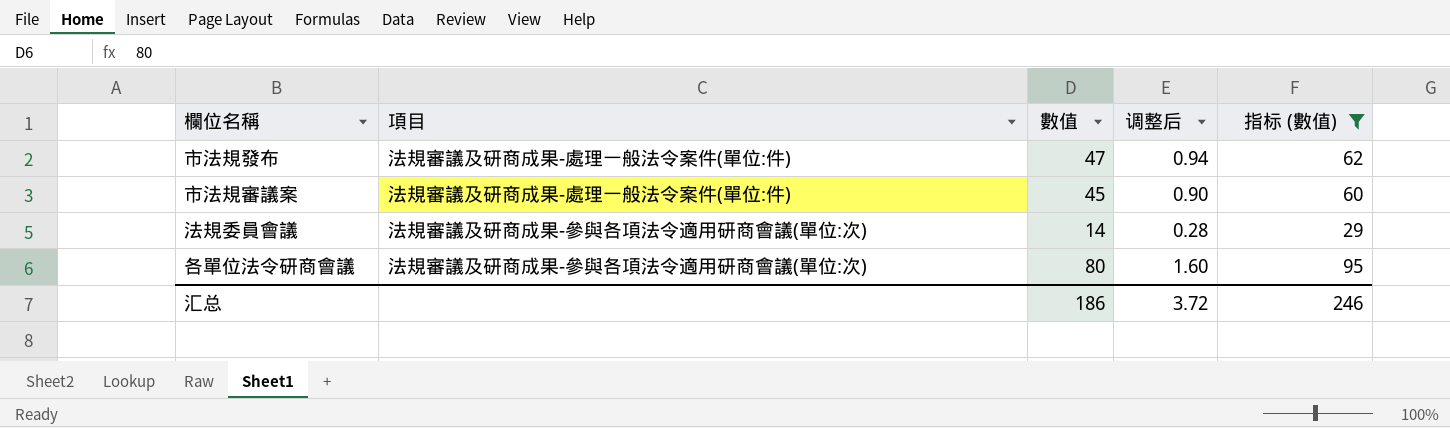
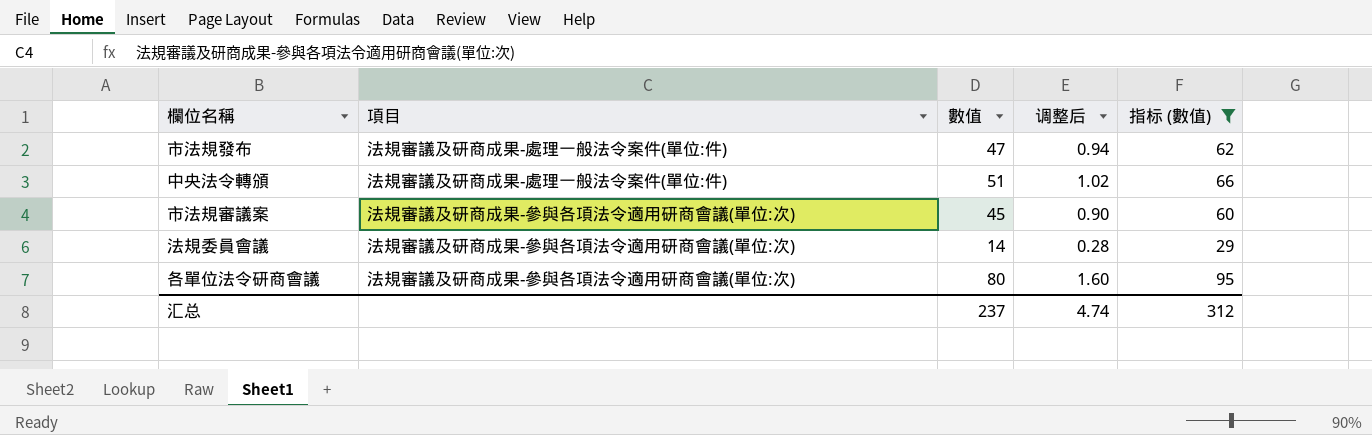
row 中央法令轉頒: none -> 法規審議及研商成果-處理一般法令案件(單位:件) | 51 | 1.02 | 66
市法規審議案 | 項目: 法規審議及研商成果-處理一般法令案件(單位:件) -> 法規審議及研商成果-參與各項法令適用研商會議(單位:次)
汇总 | 數值: 186 -> 237
汇总 | 调整后: 3.72 -> 4.74
汇总 | 指标 (數值): 246 -> 312

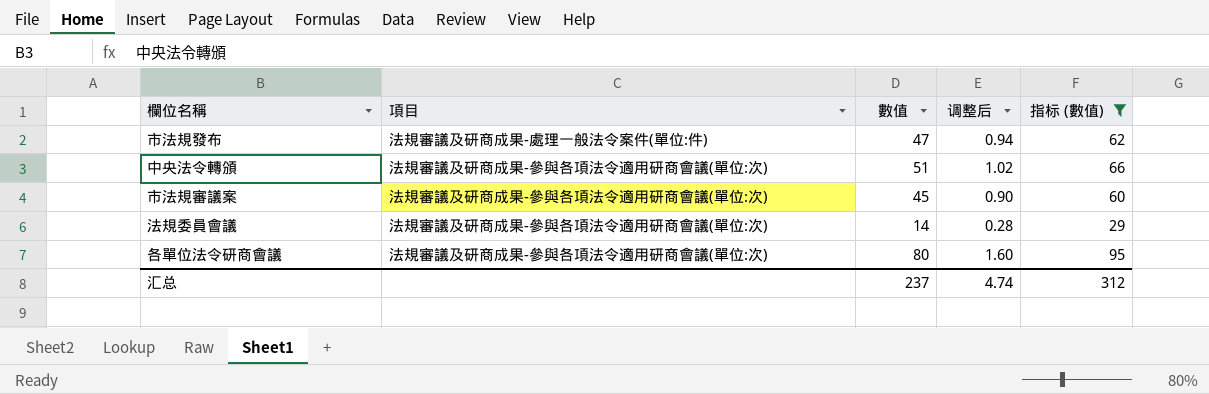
中央法令轉頒 | 項目: 法規審議及研商成果-處理一般法令案件(單位:件) -> 法規審議及研商成果-參與各項法令適用研商會議(單位:次)

